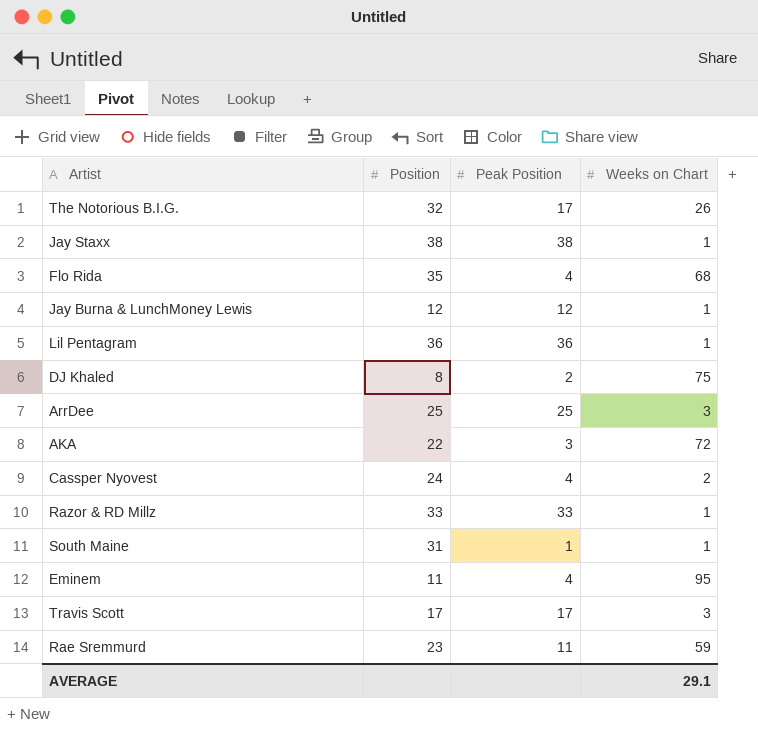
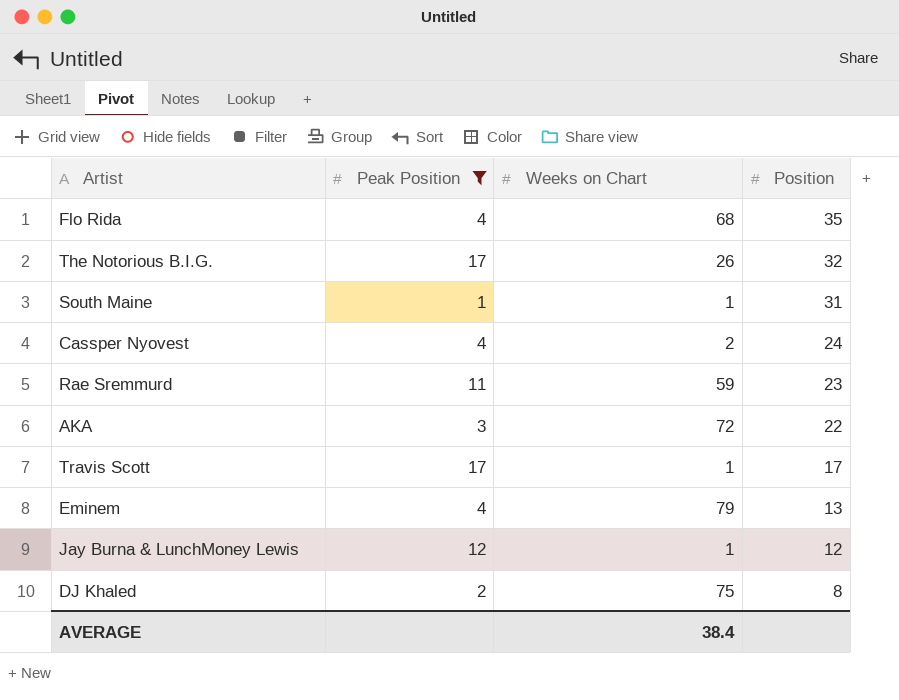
filter: none -> Peak Position <= 17
row order: none -> Position descending
column Position | position: 2 -> 4
Travis Scott | Weeks on Chart: 3 -> 1
Eminem | Weeks on Chart: 95 -> 79
Eminem | Position: 11 -> 13
AVERAGE | Weeks on Chart: 29.1 -> 38.4

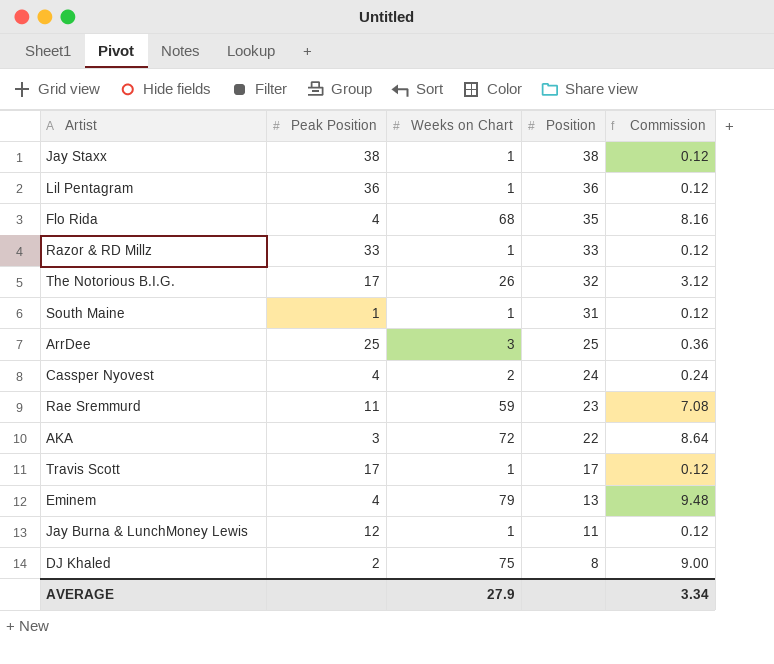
filter: Peak Position <= 17 -> none
column Commission | formula: none -> [Weeks on Chart] * 0.12
Jay Burna & LunchMoney Lewis | Position: 12 -> 11
AVERAGE | Weeks on Chart: 38.4 -> 27.9

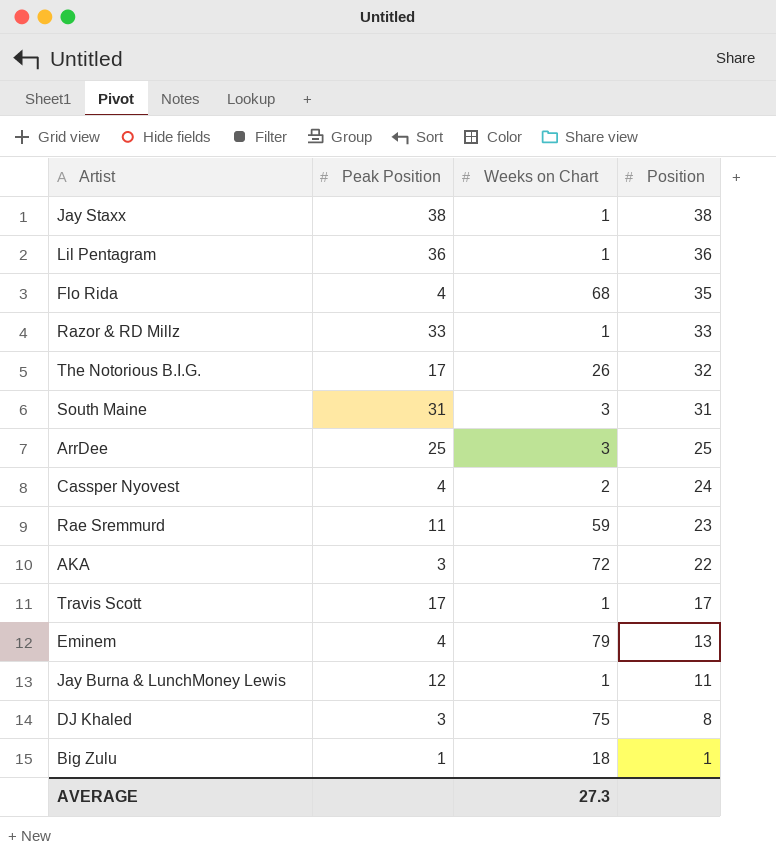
column Commission | formula: [Weeks on Chart] * 0.12 -> none
South Maine | Peak Position: 1 -> 31
South Maine | Weeks on Chart: 1 -> 3
DJ Khaled | Peak Position: 2 -> 3
row Big Zulu: none -> 1 | 18 | 1
AVERAGE | Weeks on Chart: 27.9 -> 27.3

